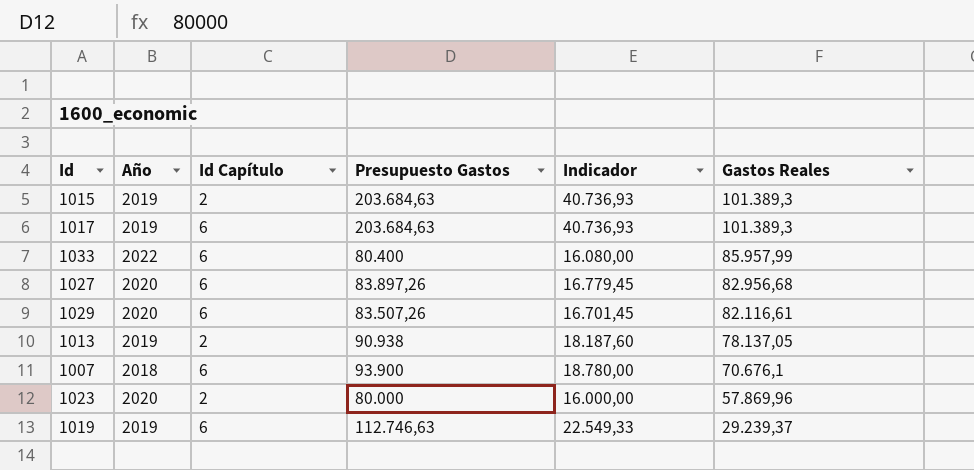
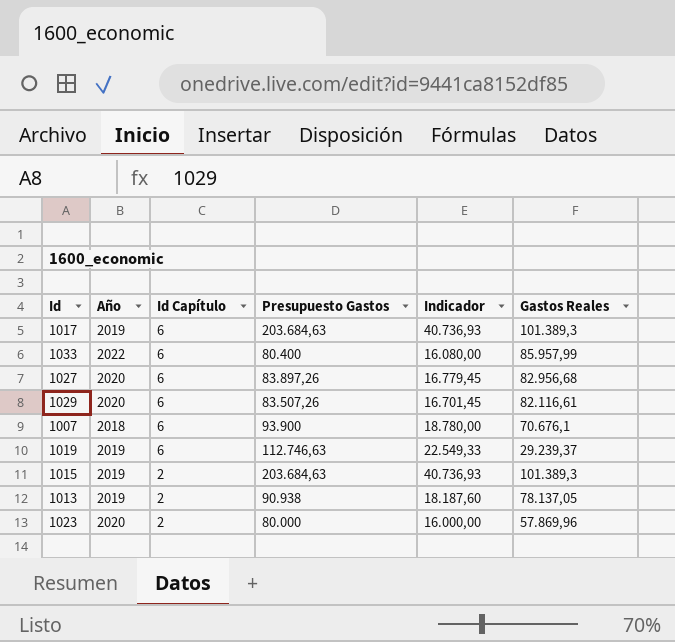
row order: Gastos Reales descending -> Id Capítulo descending

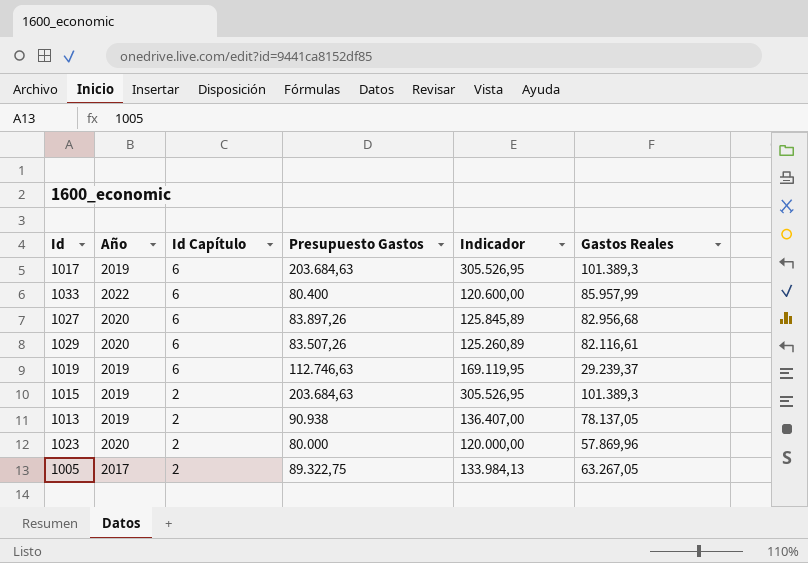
column Indicador | formula: [Presupuesto Gastos] * 0,2 -> [Presupuesto Gastos] * 1,5
row 1007: 2018 | 6 | 93.900 | 18.780,00 | 70.676,1 -> none
row 1005: none -> 2017 | 2 | 89.322,75 | 133.984,13 | 63.267,05

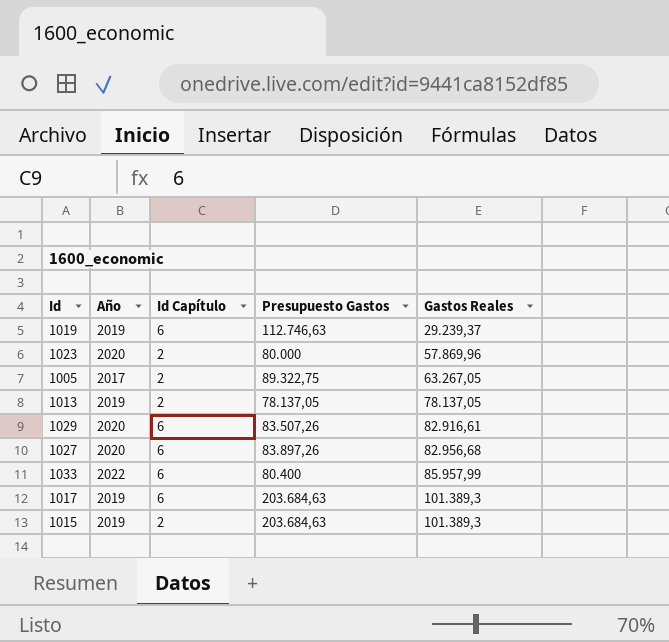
row order: Id Capítulo descending -> Gastos Reales ascending
column Indicador | formula: [Presupuesto Gastos] * 1,5 -> none
1013 | Presupuesto Gastos: 90.938 -> 78.137,05
1029 | Gastos Reales: 82.116,61 -> 82.916,61

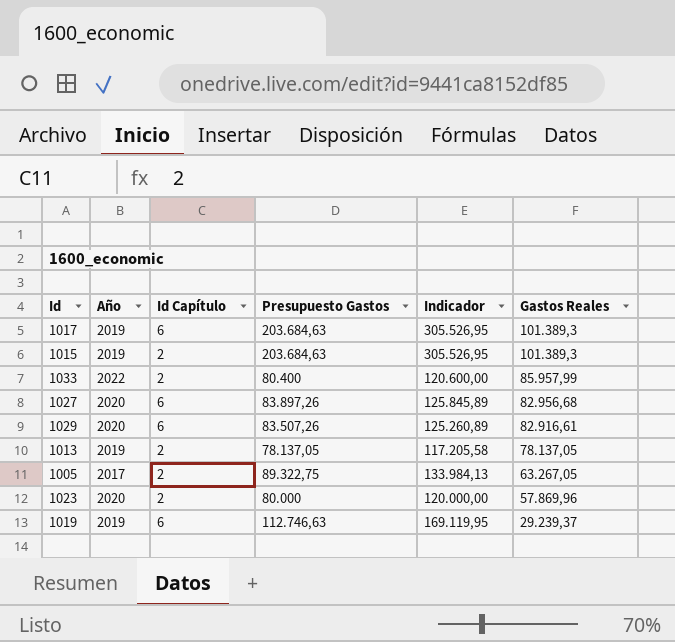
row order: Gastos Reales ascending -> Gastos Reales descending
column Indicador | formula: none -> [Presupuesto Gastos] * 1,5
1033 | Id Capítulo: 6 -> 2

